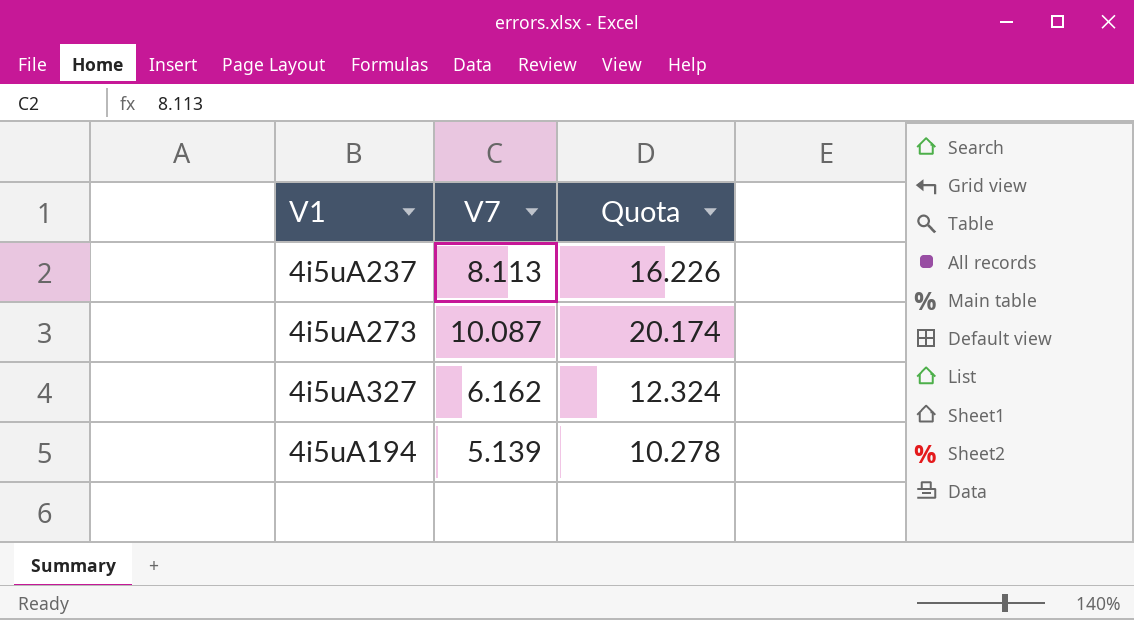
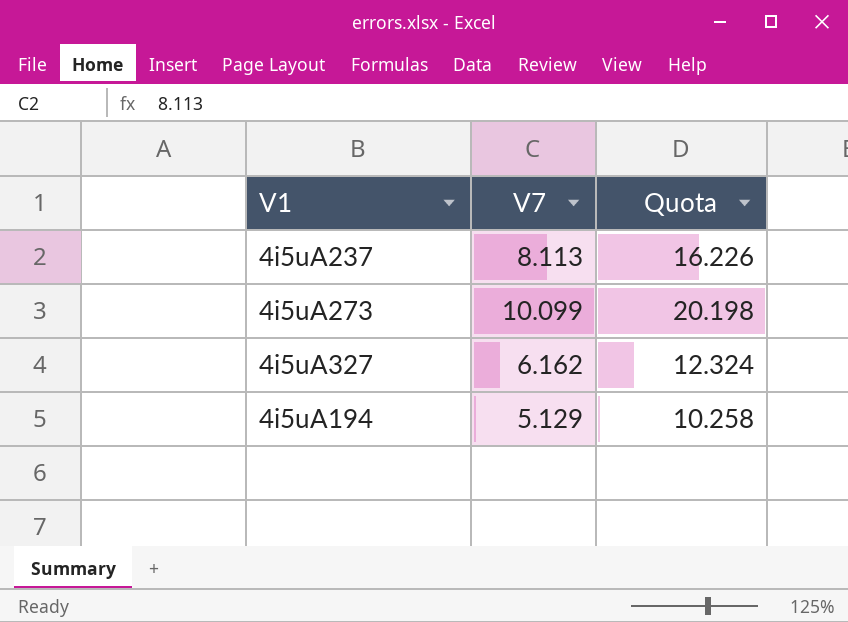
4i5uA273 | V7: 10.087 -> 10.099
4i5uA273 | Quota: 20.174 -> 20.198
4i5uA194 | V7: 5.139 -> 5.129
4i5uA194 | Quota: 10.278 -> 10.258

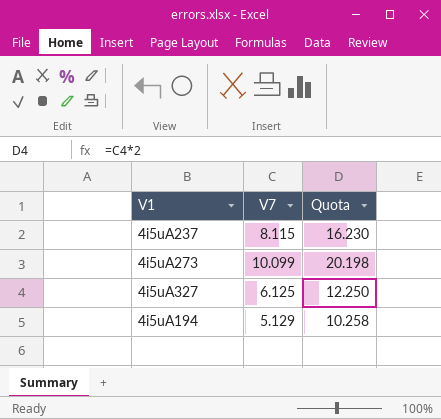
4i5uA237 | V7: 8.113 -> 8.115
4i5uA237 | Quota: 16.226 -> 16.230
4i5uA327 | V7: 6.162 -> 6.125
4i5uA327 | Quota: 12.324 -> 12.250

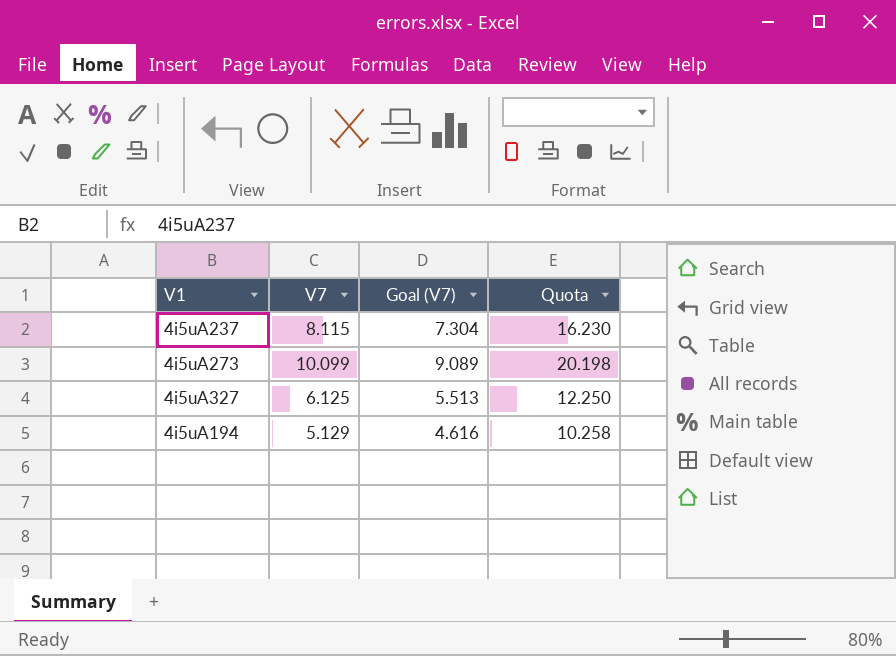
column Goal (V7) | formula: none -> [V7] * 0.9

